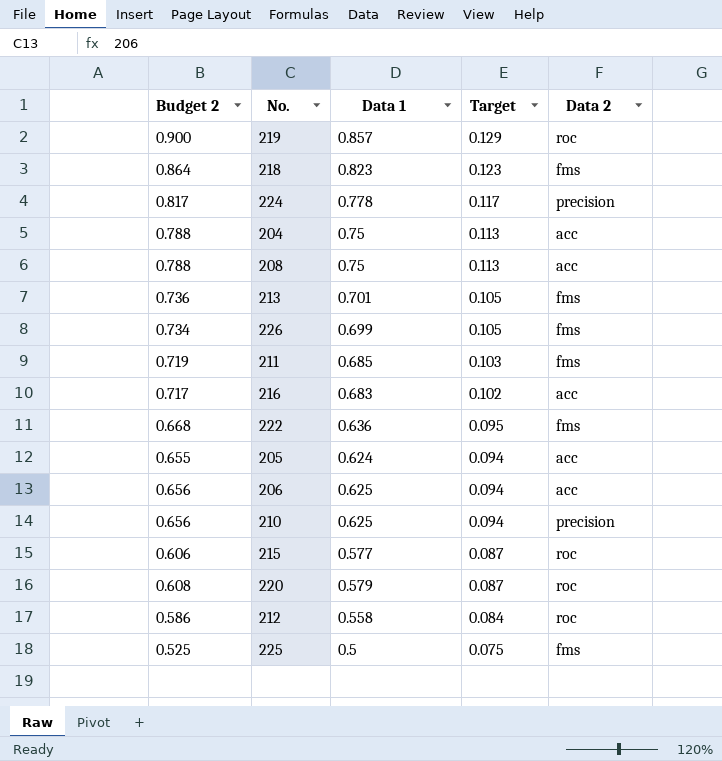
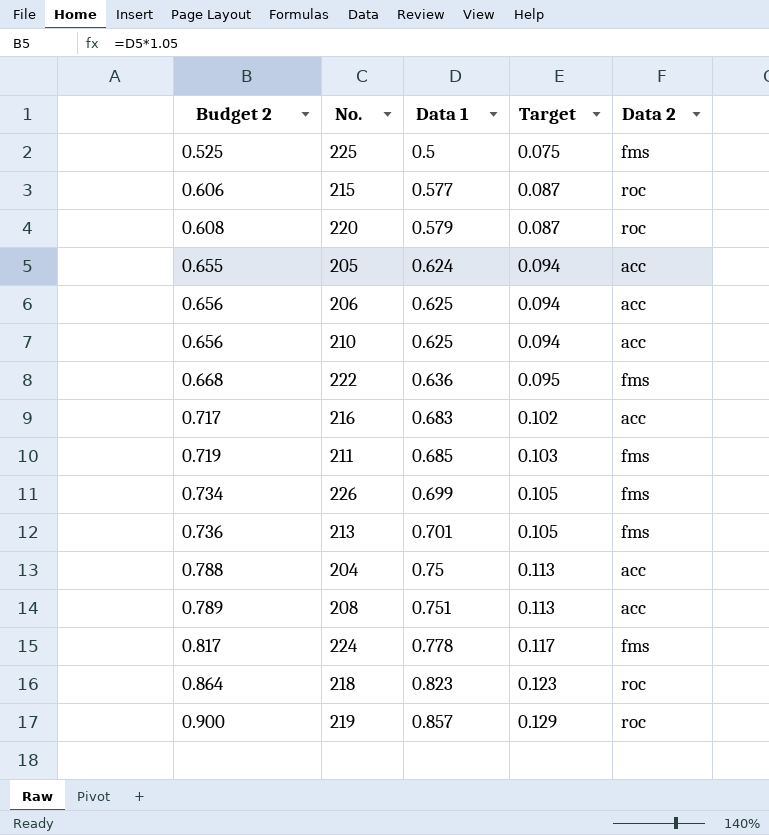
row order: Target descending -> Budget 2 ascending
row 212: 0.586 | 0.558 | 0.084 | roc -> none
210 | Data 2: precision -> acc
208 | Budget 2: 0.788 -> 0.789
208 | Data 1: 0.75 -> 0.751
224 | Data 2: precision -> fms
218 | Data 2: fms -> roc

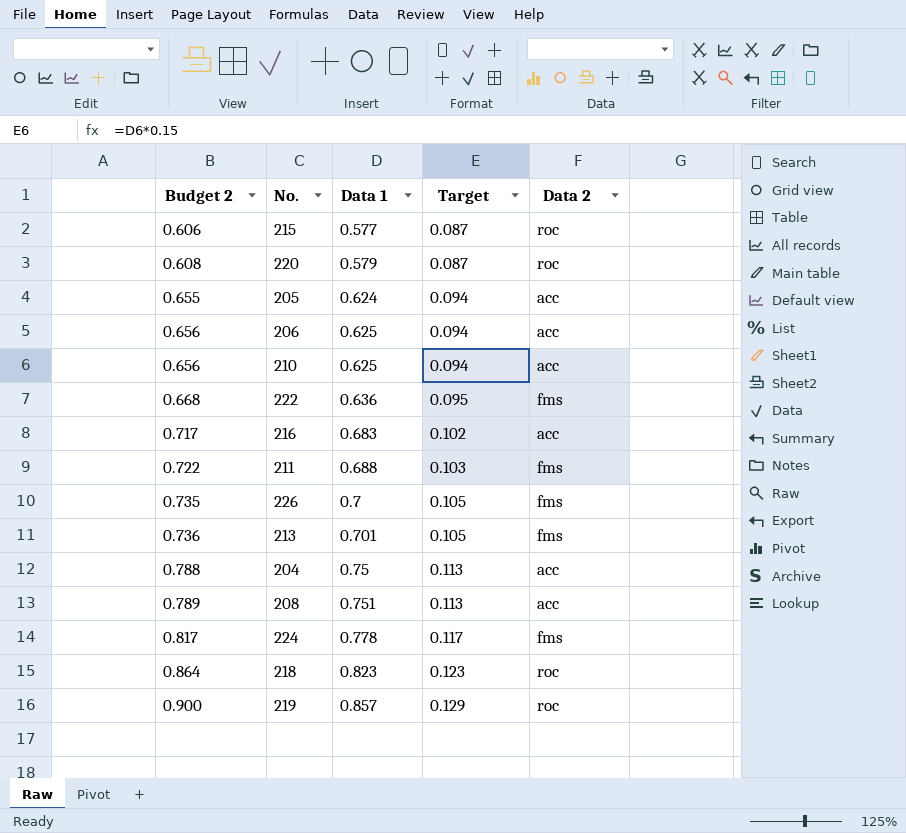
row 225: 0.525 | 0.5 | 0.075 | fms -> none
211 | Budget 2: 0.719 -> 0.722
211 | Data 1: 0.685 -> 0.688
226 | Budget 2: 0.734 -> 0.735
226 | Data 1: 0.699 -> 0.7

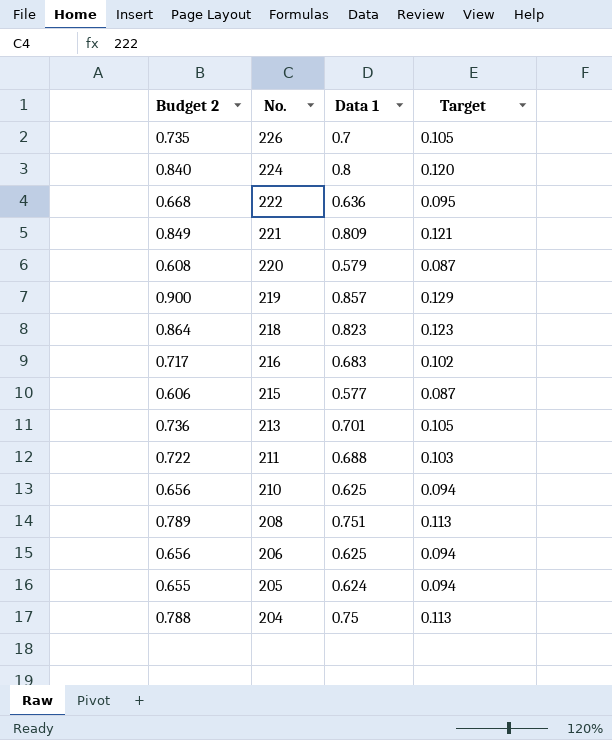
row order: Budget 2 ascending -> No. descending
column Data 2 | position: 5 -> none
224 | Budget 2: 0.817 -> 0.840
224 | Data 1: 0.778 -> 0.8
224 | Target: 0.117 -> 0.120
row 221: none -> 0.849 | 0.809 | 0.121

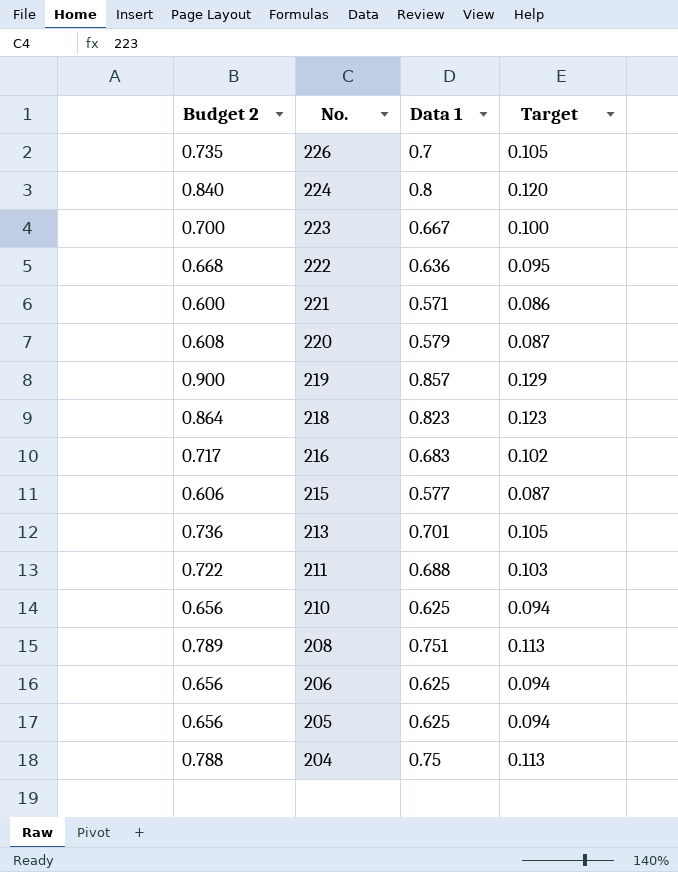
row 223: none -> 0.700 | 0.667 | 0.100
221 | Budget 2: 0.849 -> 0.600
221 | Data 1: 0.809 -> 0.571
221 | Target: 0.121 -> 0.086
205 | Budget 2: 0.655 -> 0.656
205 | Data 1: 0.624 -> 0.625

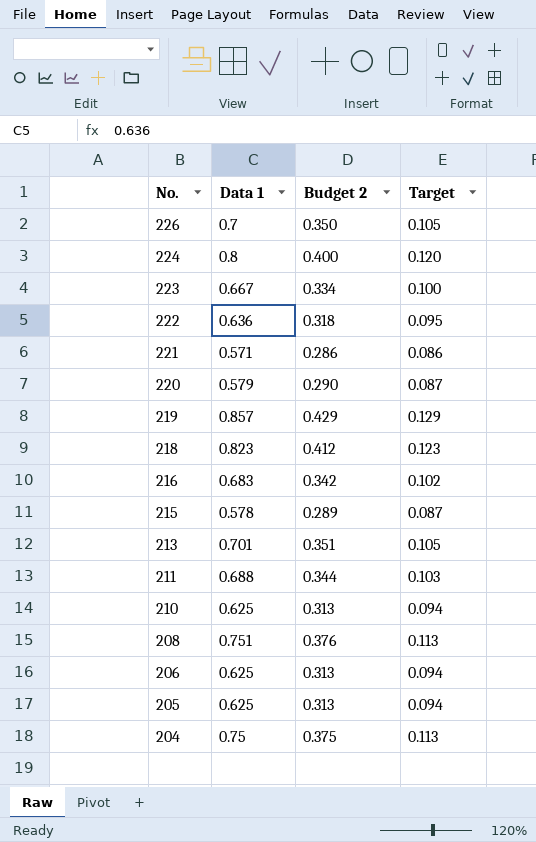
column Budget 2 | formula: [Data 1] * 1.05 -> [Data 1] * 0.5
column Budget 2 | position: 1 -> 3
215 | Data 1: 0.577 -> 0.578

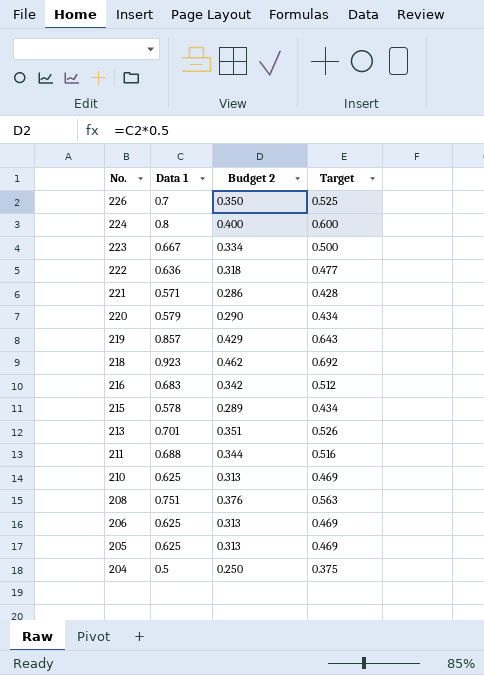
column Target | formula: [Data 1] * 0.15 -> [Data 1] * 0.75
218 | Data 1: 0.823 -> 0.923
218 | Budget 2: 0.412 -> 0.462
204 | Data 1: 0.75 -> 0.5
204 | Budget 2: 0.375 -> 0.250

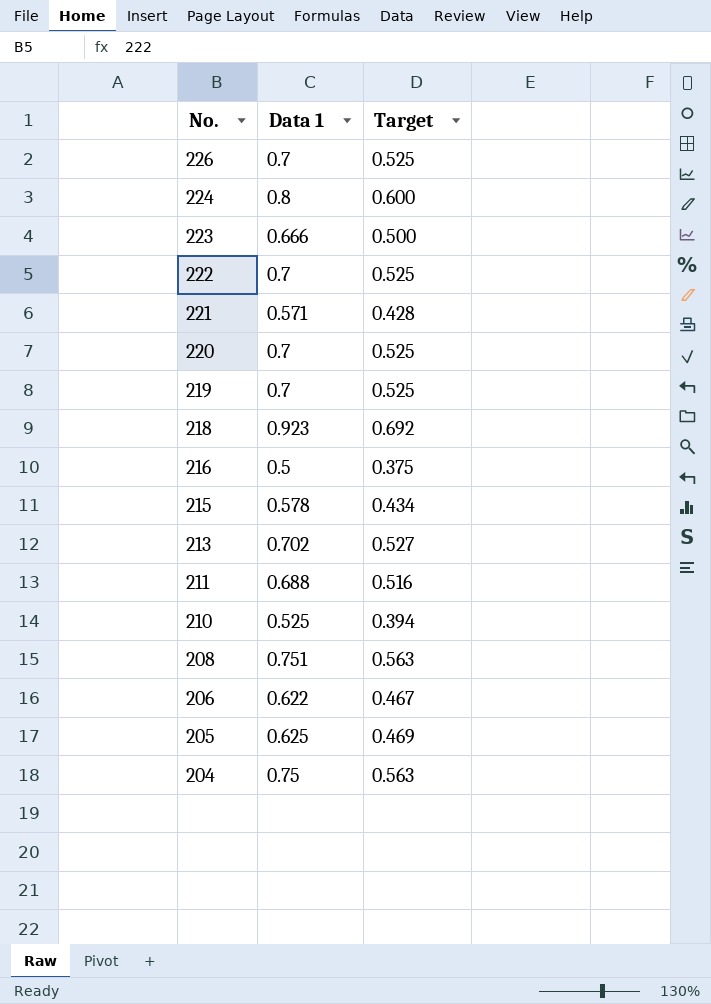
column Budget 2 | formula: [Data 1] * 0.5 -> none
223 | Data 1: 0.667 -> 0.666
222 | Data 1: 0.636 -> 0.7
222 | Target: 0.477 -> 0.525
220 | Data 1: 0.579 -> 0.7
220 | Target: 0.434 -> 0.525
219 | Data 1: 0.857 -> 0.7
219 | Target: 0.643 -> 0.525
216 | Data 1: 0.683 -> 0.5
216 | Target: 0.512 -> 0.375
213 | Data 1: 0.701 -> 0.702
213 | Target: 0.526 -> 0.527
210 | Data 1: 0.625 -> 0.525
210 | Target: 0.469 -> 0.394
206 | Data 1: 0.625 -> 0.622
206 | Target: 0.469 -> 0.467
204 | Data 1: 0.5 -> 0.75
204 | Target: 0.375 -> 0.563

